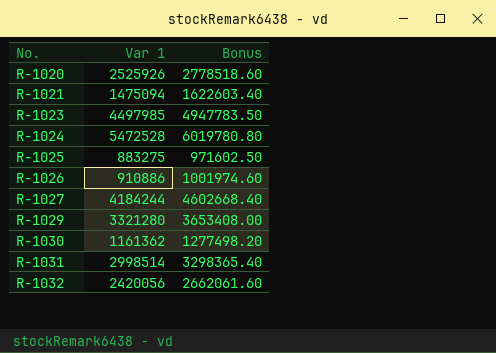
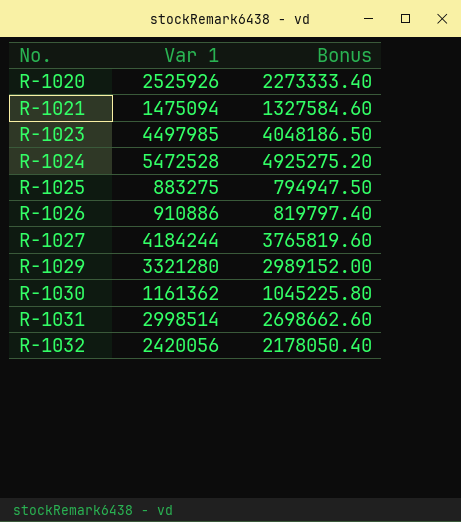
column Bonus | formula: [Var 1] * 1.1 -> [Var 1] * 0.9

